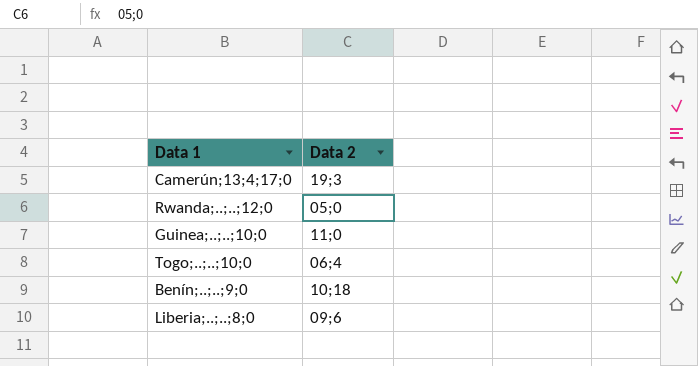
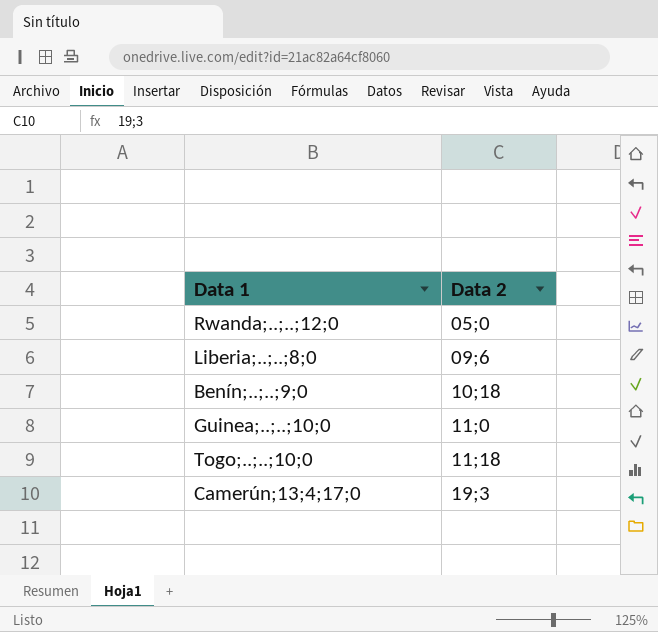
row order: none -> Data 2 ascending
Togo;..;..;10;0 | Data 2: 06;4 -> 11;18

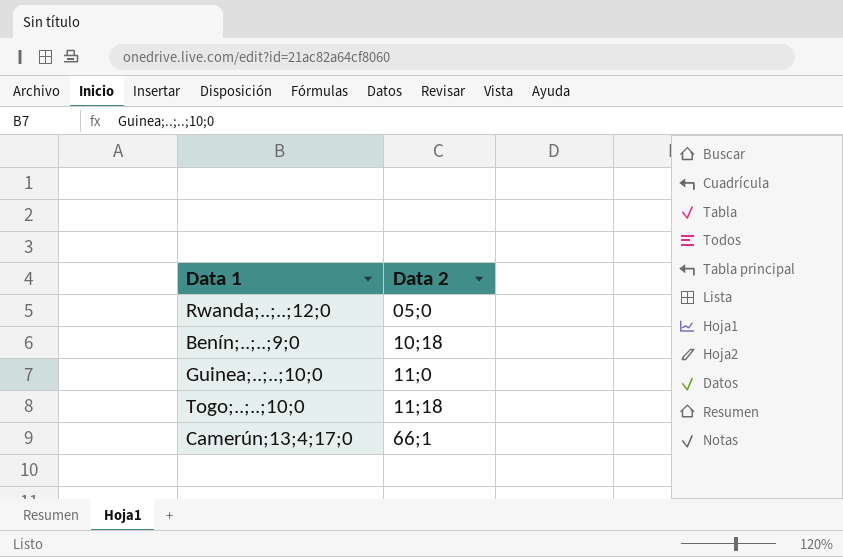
row Liberia;..;..;8;0: 09;6 -> none
Camerún;13;4;17;0 | Data 2: 19;3 -> 66;1

